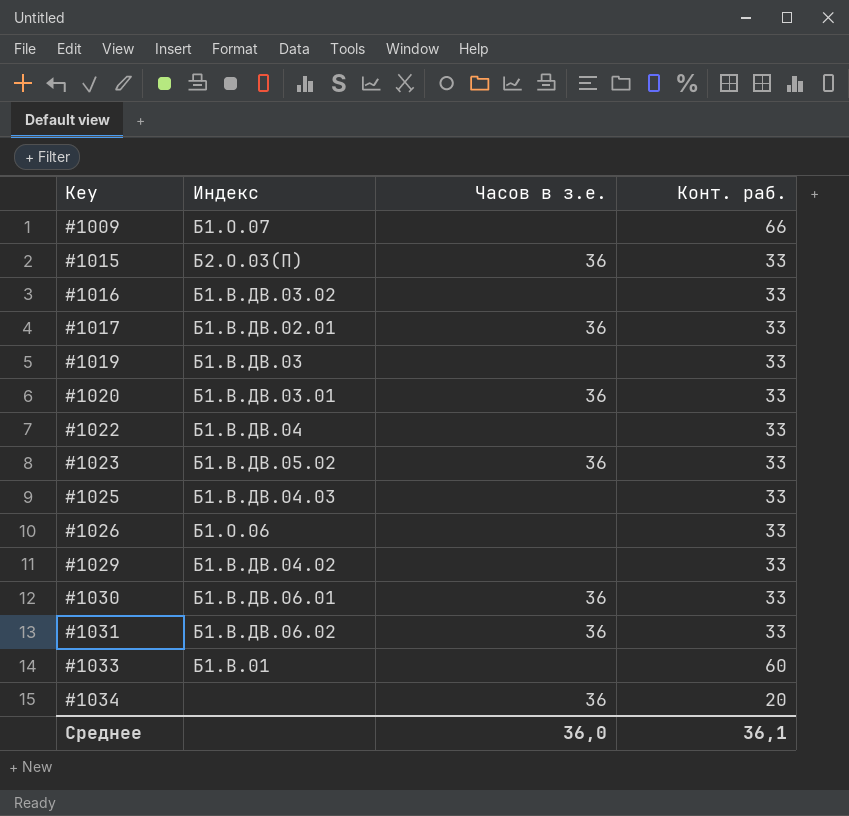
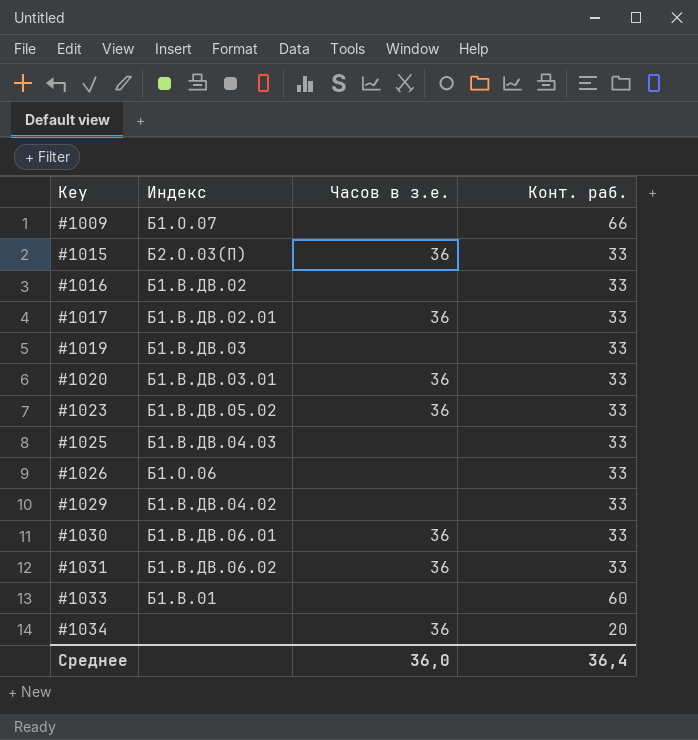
row #1022: Б1.В.ДВ.04 | none | 33 -> none
#1016 | Индекс: Б1.В.ДВ.03.02 -> Б1.В.ДВ.02
Среднее | Конт. раб.: 36,1 -> 36,4

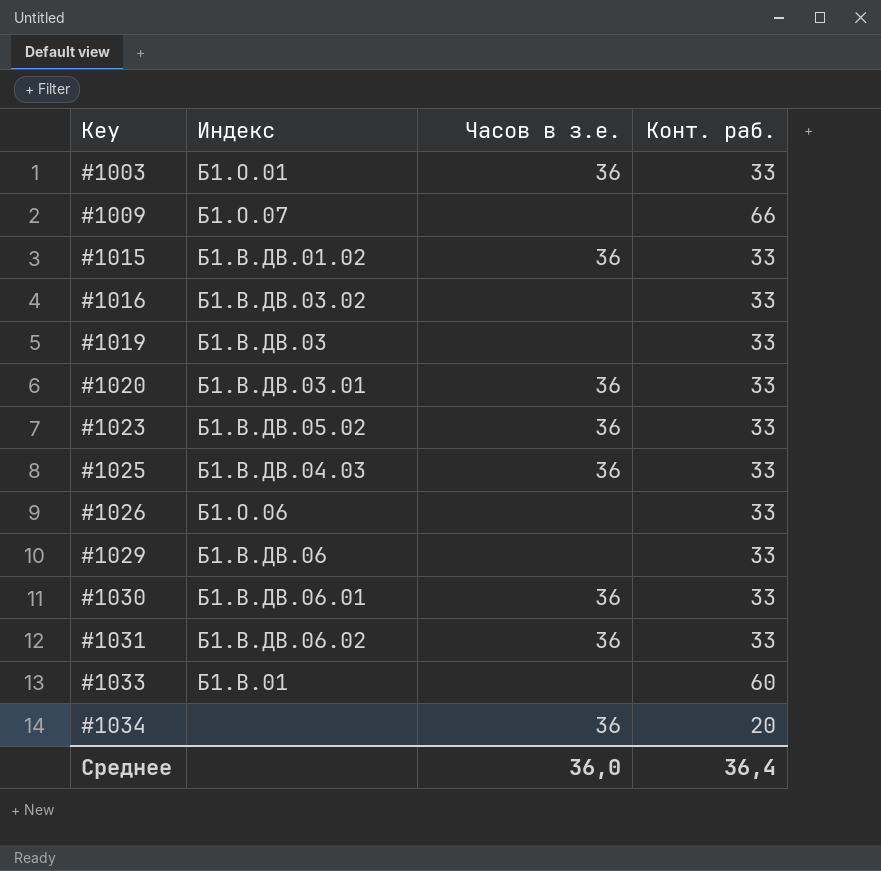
row #1017: Б1.В.ДВ.02.01 | 36 | 33 -> none
row #1003: none -> Б1.О.01 | 36 | 33
#1015 | Индекс: Б2.О.03(П) -> Б1.В.ДВ.01.02
#1016 | Индекс: Б1.В.ДВ.02 -> Б1.В.ДВ.03.02
#1025 | Часов в з.е.: none -> 36
#1029 | Индекс: Б1.В.ДВ.04.02 -> Б1.В.ДВ.06

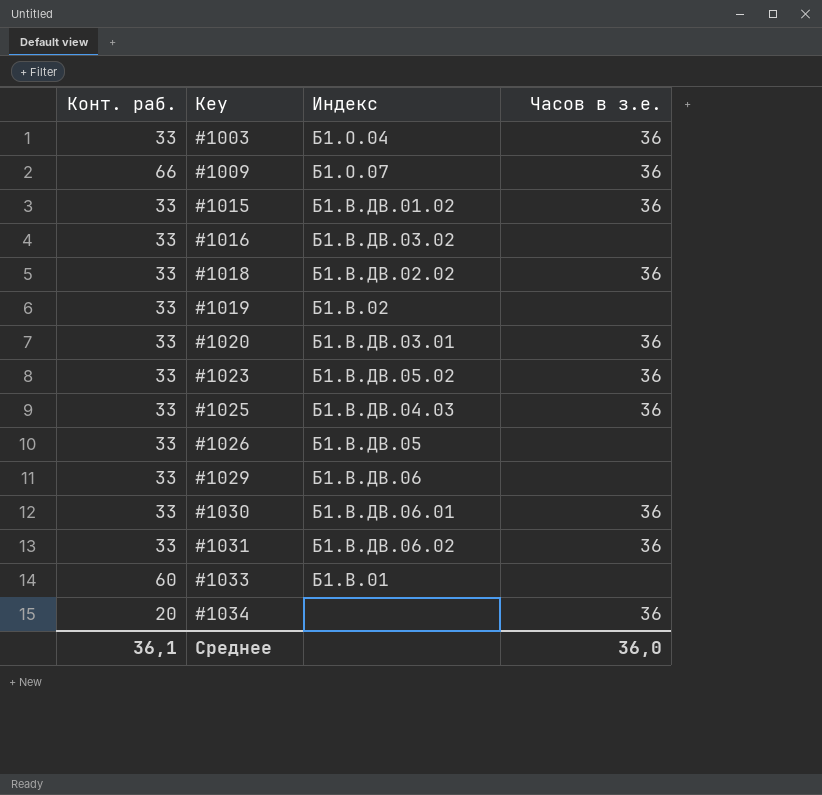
column Конт. раб. | position: 4 -> 1
#1003 | Индекс: Б1.О.01 -> Б1.О.04
#1009 | Часов в з.е.: none -> 36
row #1018: none -> 33 | Б1.В.ДВ.02.02 | 36
#1019 | Индекс: Б1.В.ДВ.03 -> Б1.В.02
#1026 | Индекс: Б1.О.06 -> Б1.В.ДВ.05
Среднее | Конт. раб.: 36,4 -> 36,1

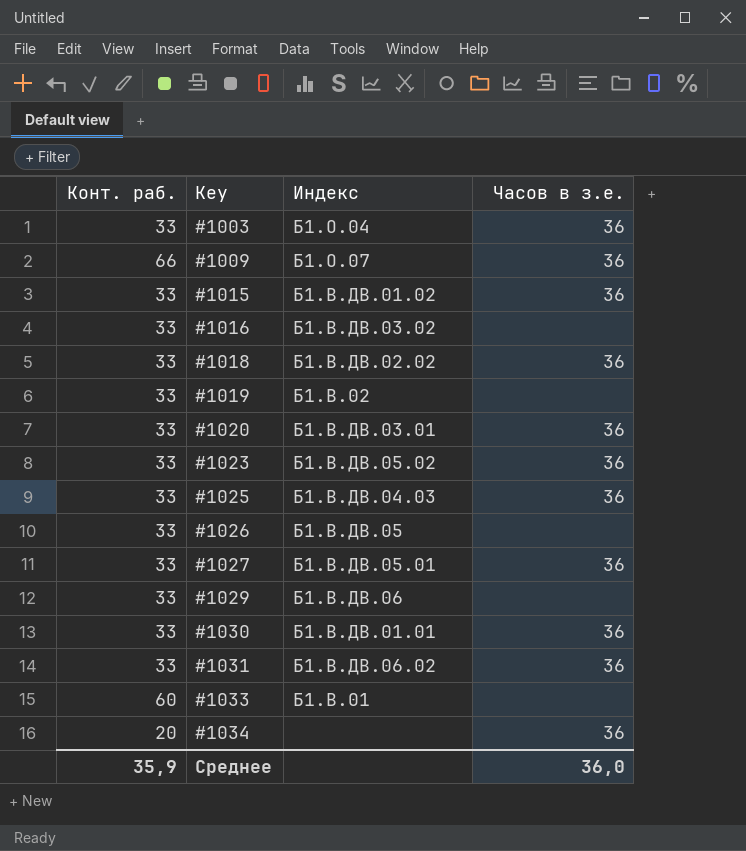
row #1027: none -> 33 | Б1.В.ДВ.05.01 | 36
#1030 | Индекс: Б1.В.ДВ.06.01 -> Б1.В.ДВ.01.01
Среднее | Конт. раб.: 36,1 -> 35,9

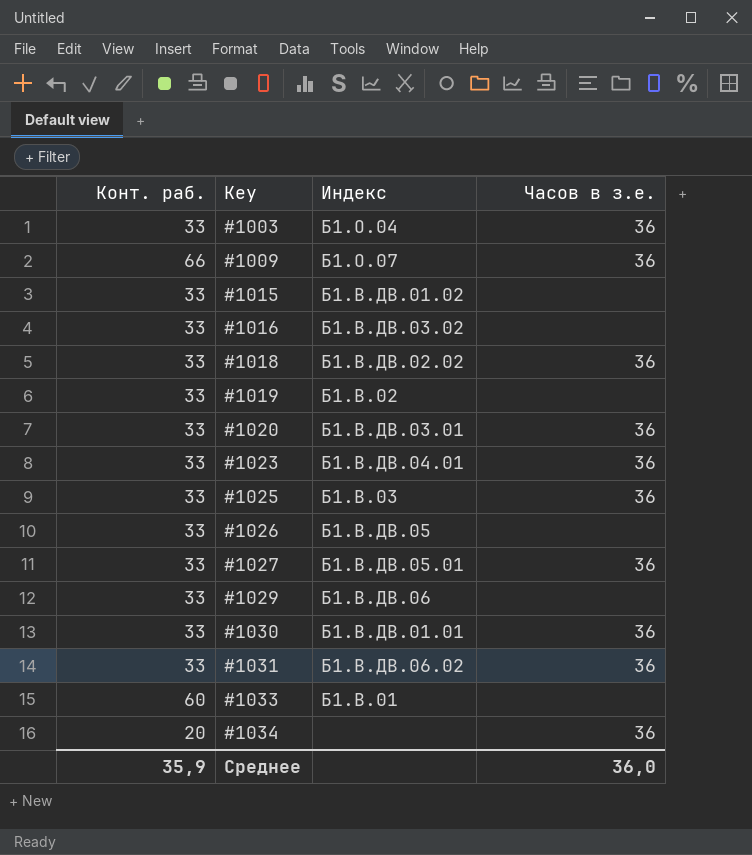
#1015 | Часов в з.е.: 36 -> none
#1023 | Индекс: Б1.В.ДВ.05.02 -> Б1.В.ДВ.04.01
#1025 | Индекс: Б1.В.ДВ.04.03 -> Б1.В.03

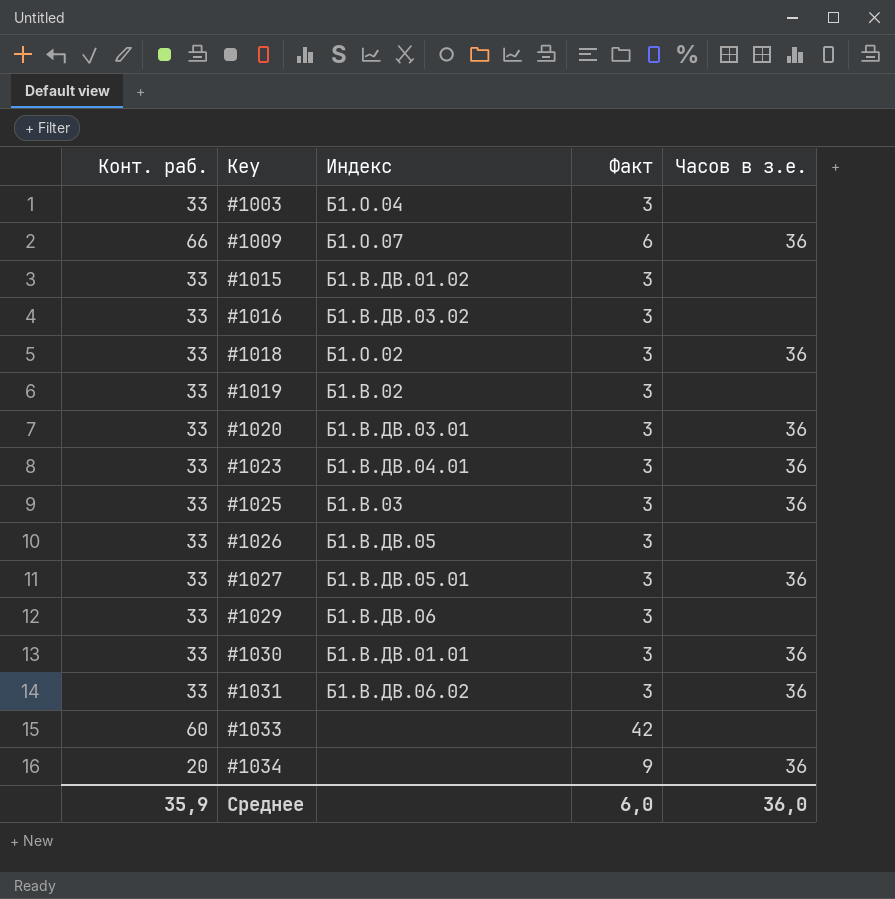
column Факт | position: none -> 4
#1003 | Часов в з.е.: 36 -> none
#1018 | Индекс: Б1.В.ДВ.02.02 -> Б1.О.02
#1033 | Индекс: Б1.В.01 -> none

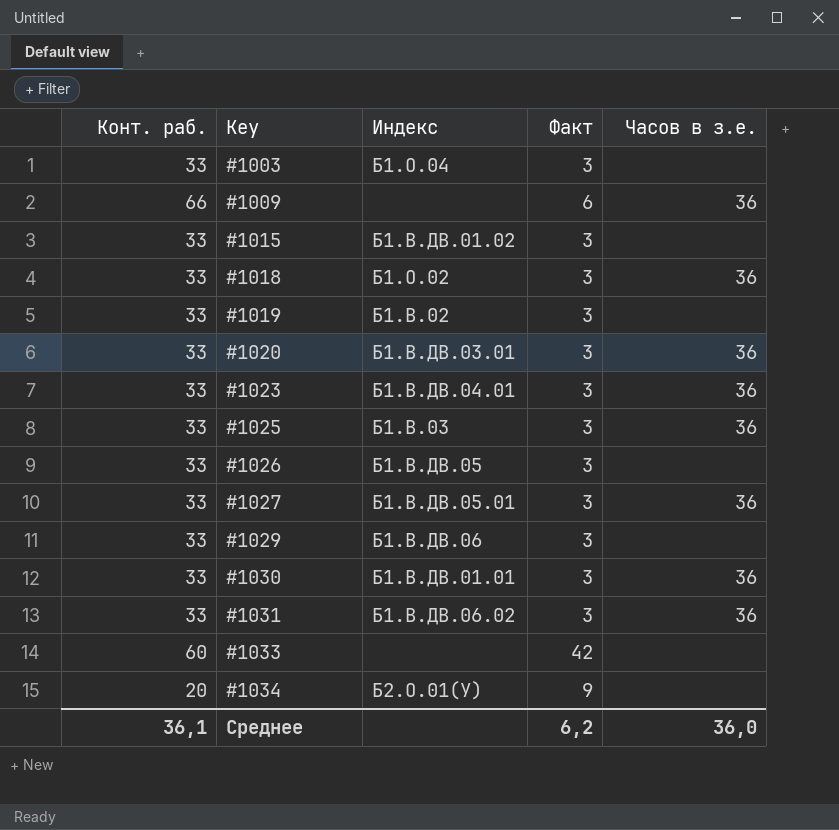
row #1016: 33 | Б1.В.ДВ.03.02 | 3 | none -> none
#1009 | Индекс: Б1.О.07 -> none
#1034 | Индекс: none -> Б2.О.01(У)
#1034 | Часов в з.е.: 36 -> none
Среднее | Конт. раб.: 35,9 -> 36,1
Среднее | Факт: 6,0 -> 6,2

